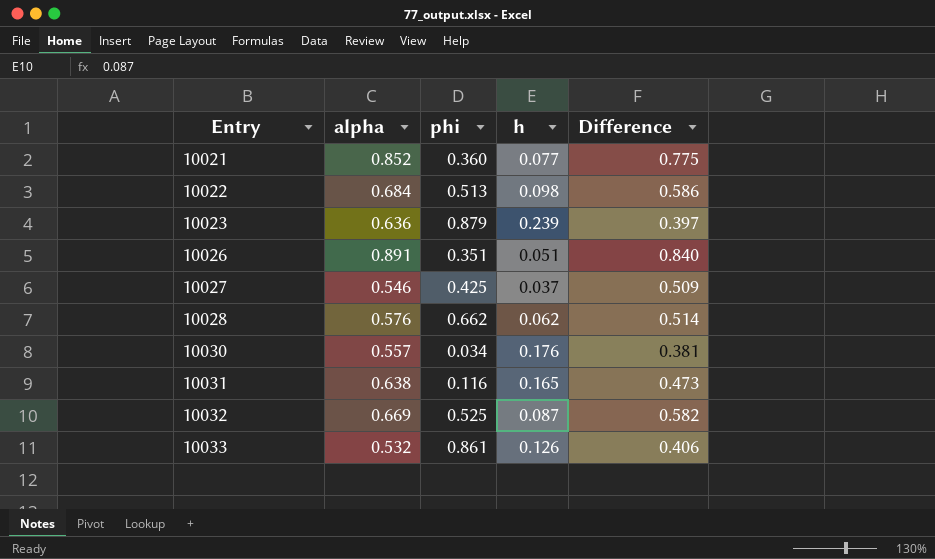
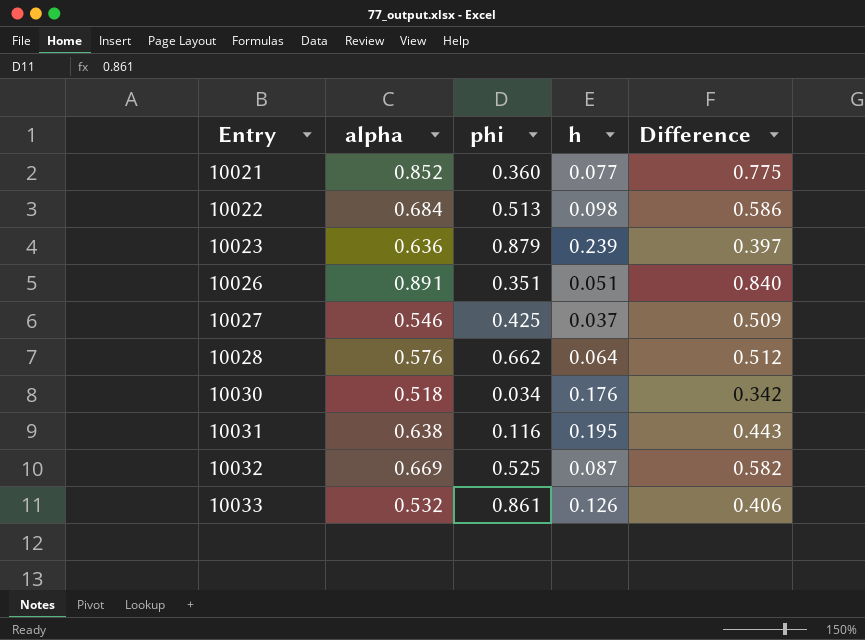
10028 | h: 0.062 -> 0.064
10028 | Difference: 0.514 -> 0.512
10030 | alpha: 0.557 -> 0.518
10030 | Difference: 0.381 -> 0.342
10031 | h: 0.165 -> 0.195
10031 | Difference: 0.473 -> 0.443

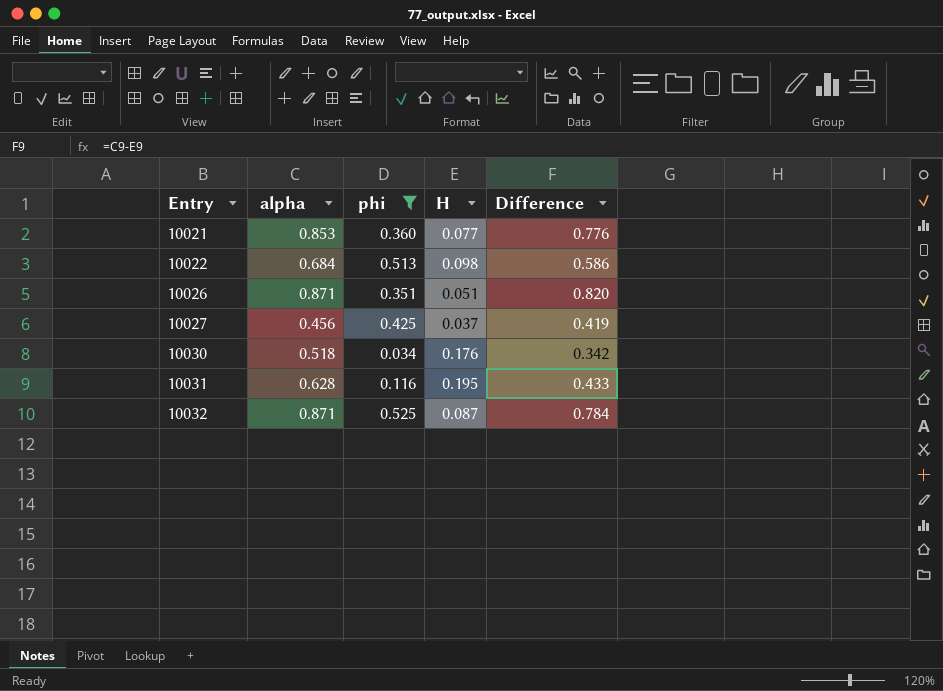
filter: none -> phi <= 0.525
column name: h -> H
10021 | alpha: 0.852 -> 0.853
10021 | Difference: 0.775 -> 0.776
10026 | alpha: 0.891 -> 0.871
10026 | Difference: 0.840 -> 0.820
10027 | alpha: 0.546 -> 0.456
10027 | Difference: 0.509 -> 0.419
10031 | alpha: 0.638 -> 0.628
10031 | Difference: 0.443 -> 0.433
10032 | alpha: 0.669 -> 0.871
10032 | Difference: 0.582 -> 0.784

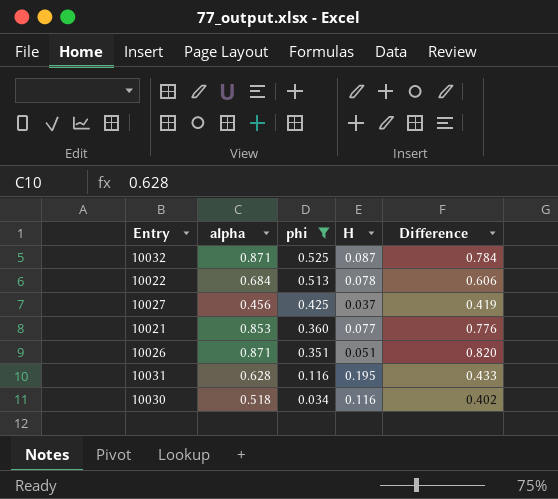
row order: Entry ascending -> phi descending
10022 | H: 0.098 -> 0.078
10022 | Difference: 0.586 -> 0.606
10030 | H: 0.176 -> 0.116
10030 | Difference: 0.342 -> 0.402

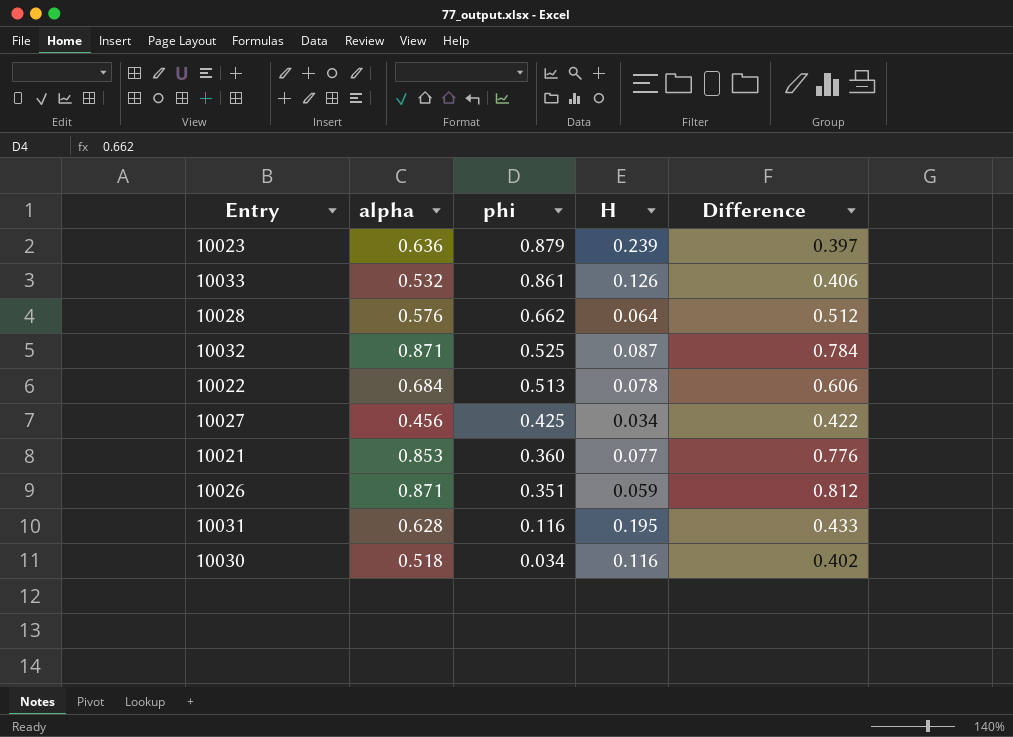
filter: phi <= 0.525 -> none
10027 | H: 0.037 -> 0.034
10027 | Difference: 0.419 -> 0.422
10026 | H: 0.051 -> 0.059
10026 | Difference: 0.820 -> 0.812

